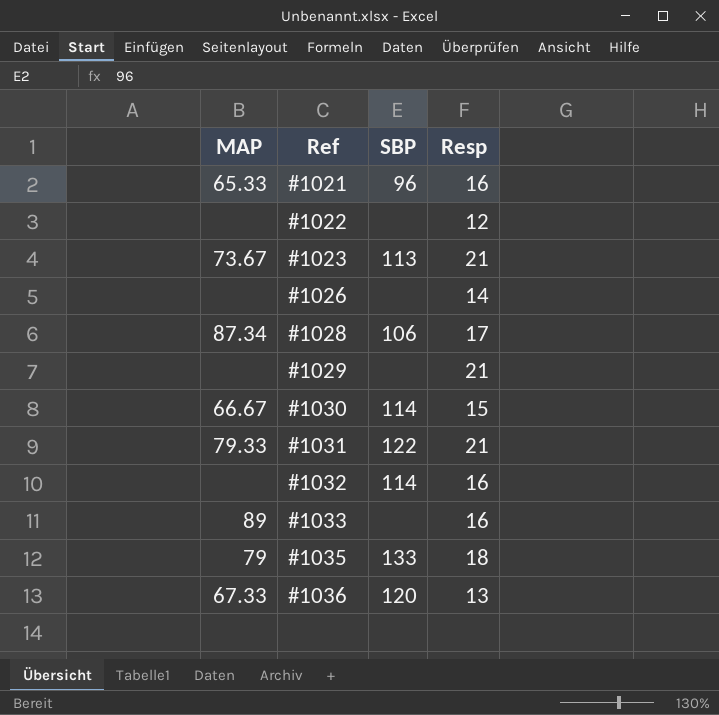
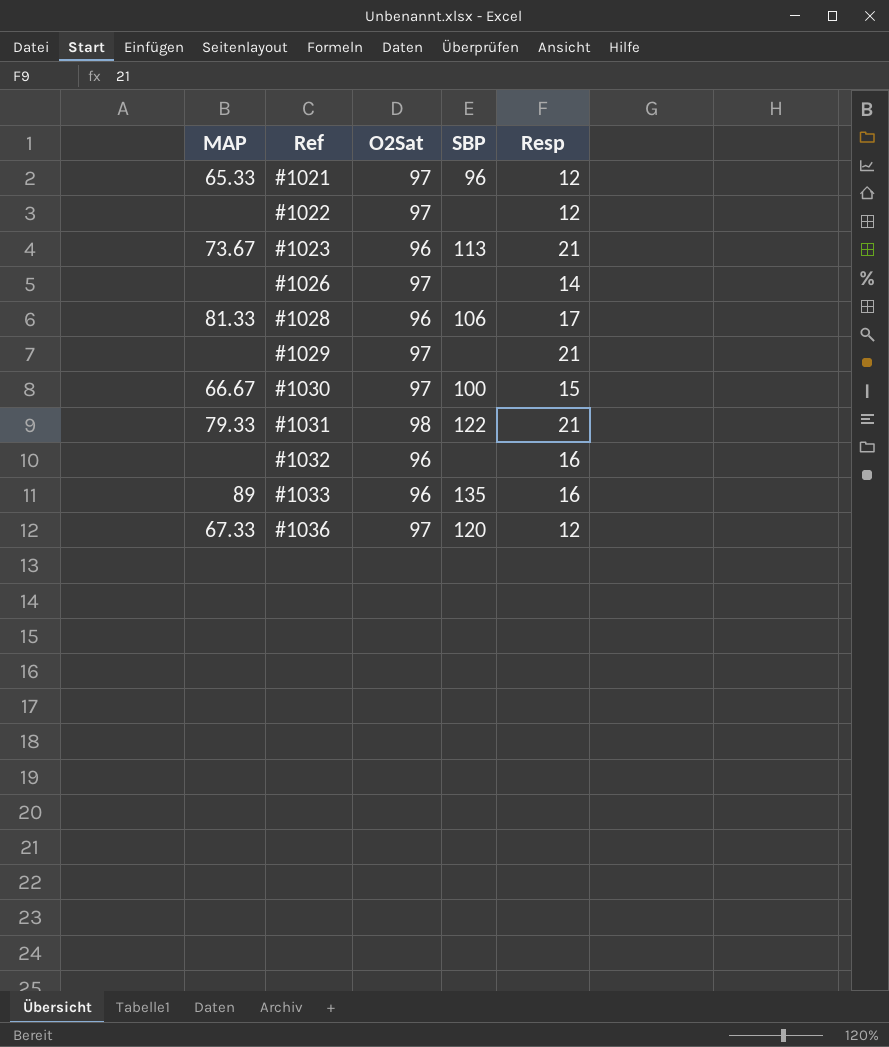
column O2Sat | position: none -> 3
row #1035: 79 | 133 | 18 -> none
#1021 | Resp: 16 -> 12
#1028 | MAP: 87.34 -> 81.33
#1030 | SBP: 114 -> 100
#1032 | SBP: 114 -> none
#1033 | SBP: none -> 135
#1036 | Resp: 13 -> 12

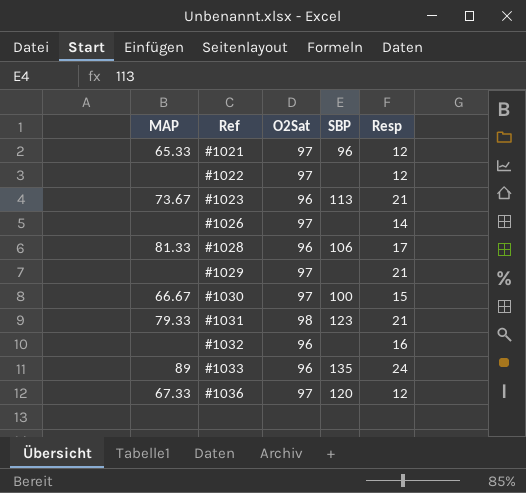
#1031 | SBP: 122 -> 123
#1033 | Resp: 16 -> 24

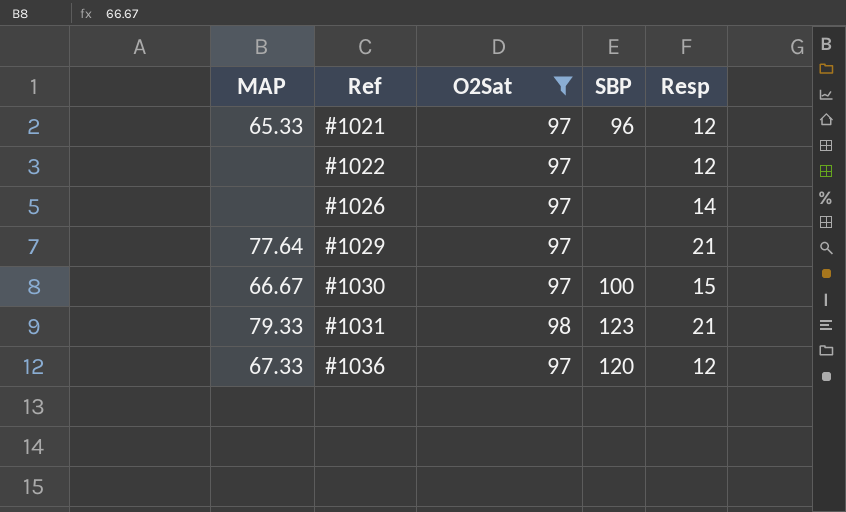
filter: none -> O2Sat != 96
#1029 | MAP: none -> 77.64

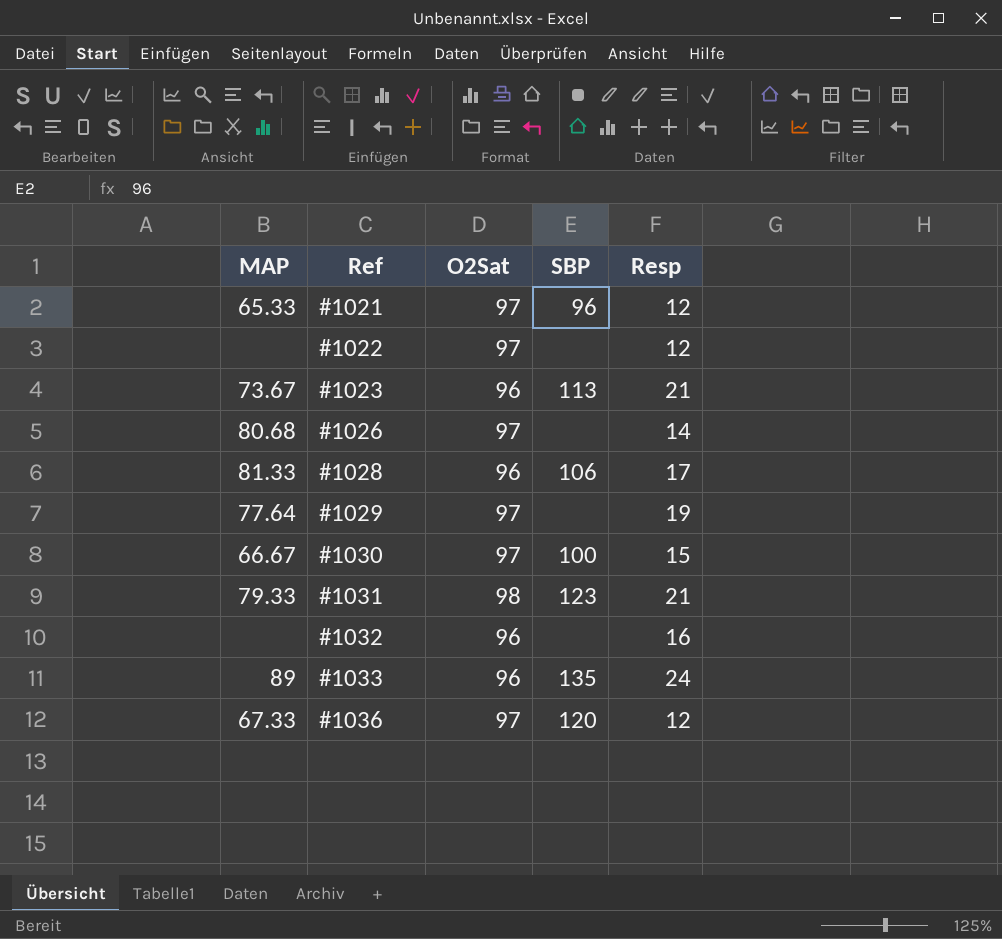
filter: O2Sat != 96 -> none
#1026 | MAP: none -> 80.68
#1029 | Resp: 21 -> 19

